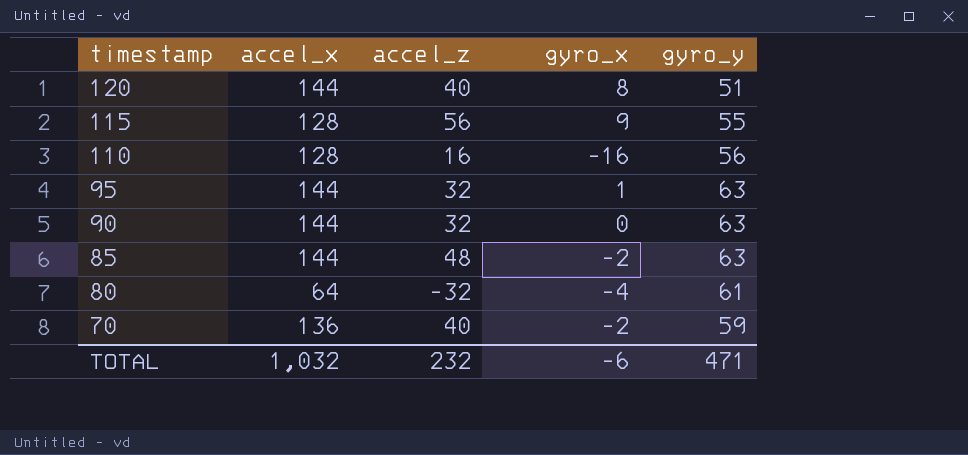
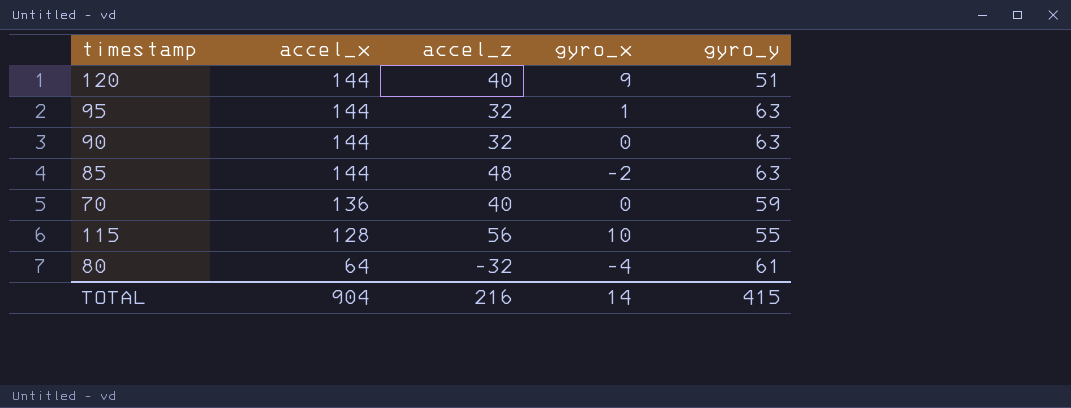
row order: timestamp descending -> accel_x descending
row 110: 128 | 16 | -16 | 56 -> none
120 | gyro_x: 8 -> 9
70 | gyro_x: -2 -> 0
115 | gyro_x: 9 -> 10
TOTAL | accel_x: 1,032 -> 904
TOTAL | accel_z: 232 -> 216
TOTAL | gyro_x: -6 -> 14
TOTAL | gyro_y: 471 -> 415

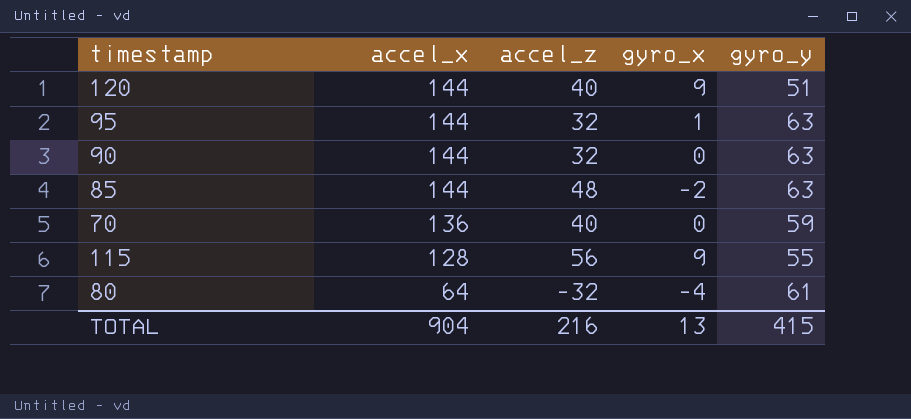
115 | gyro_x: 10 -> 9
TOTAL | gyro_x: 14 -> 13

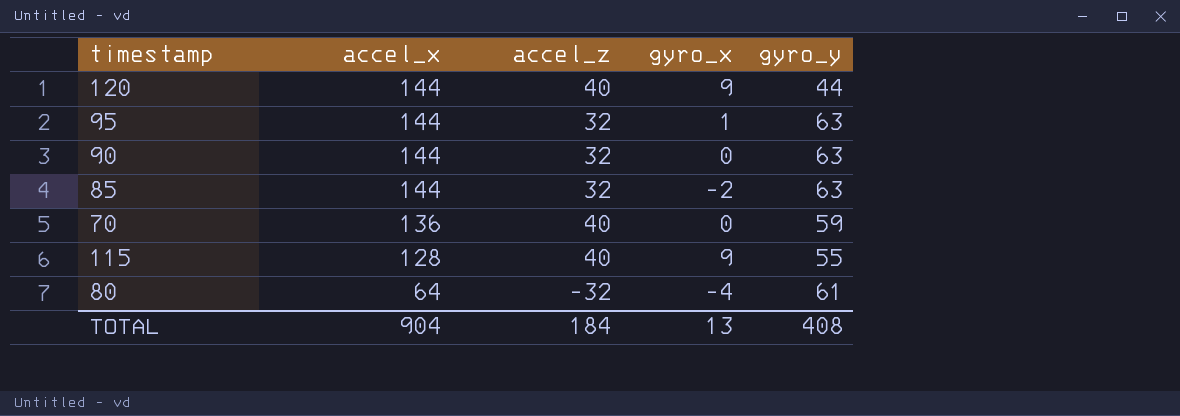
120 | gyro_y: 51 -> 44
85 | accel_z: 48 -> 32
115 | accel_z: 56 -> 40
TOTAL | accel_z: 216 -> 184
TOTAL | gyro_y: 415 -> 408

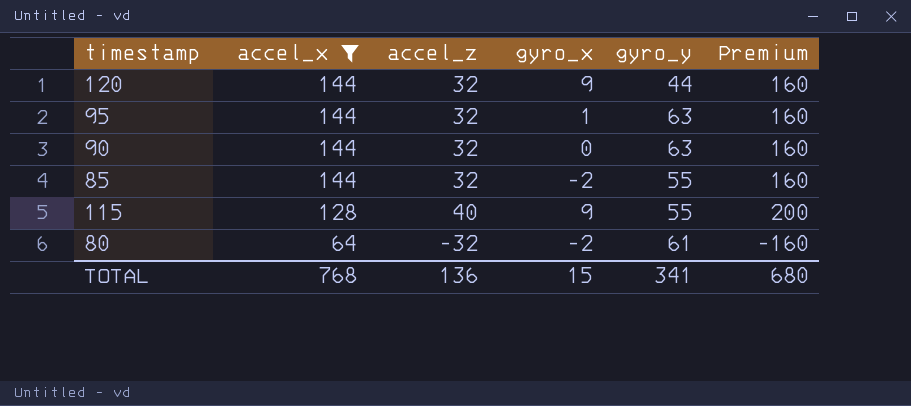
filter: none -> accel_x != 136
column Premium | formula: none -> [accel_z] * 5
120 | accel_z: 40 -> 32
85 | gyro_y: 63 -> 55
80 | gyro_x: -4 -> -2
TOTAL | accel_x: 904 -> 768
TOTAL | accel_z: 184 -> 136
TOTAL | gyro_x: 13 -> 15
TOTAL | gyro_y: 408 -> 341

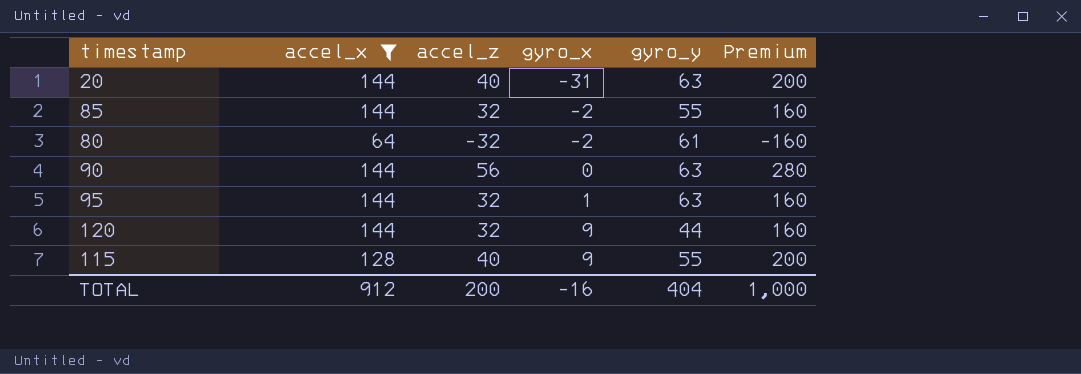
row order: accel_x descending -> gyro_x ascending
row 20: none -> 144 | 40 | -31 | 63 | 200
90 | accel_z: 32 -> 56
90 | Premium: 160 -> 280
TOTAL | accel_x: 768 -> 912
TOTAL | accel_z: 136 -> 200
TOTAL | gyro_x: 15 -> -16
TOTAL | gyro_y: 341 -> 404
TOTAL | Premium: 680 -> 1,000

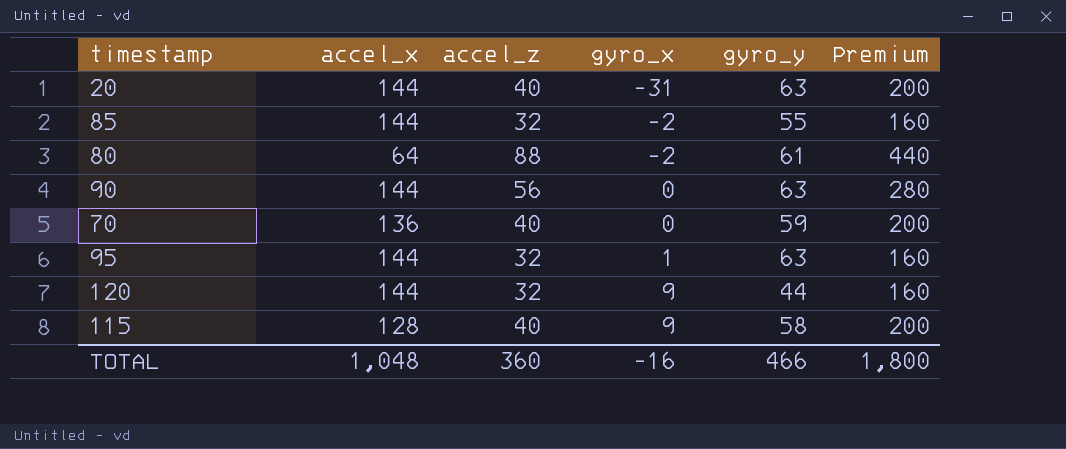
filter: accel_x != 136 -> none
80 | accel_z: -32 -> 88
80 | Premium: -160 -> 440
115 | gyro_y: 55 -> 58
TOTAL | accel_x: 912 -> 1,048
TOTAL | accel_z: 200 -> 360
TOTAL | gyro_y: 404 -> 466
TOTAL | Premium: 1,000 -> 1,800

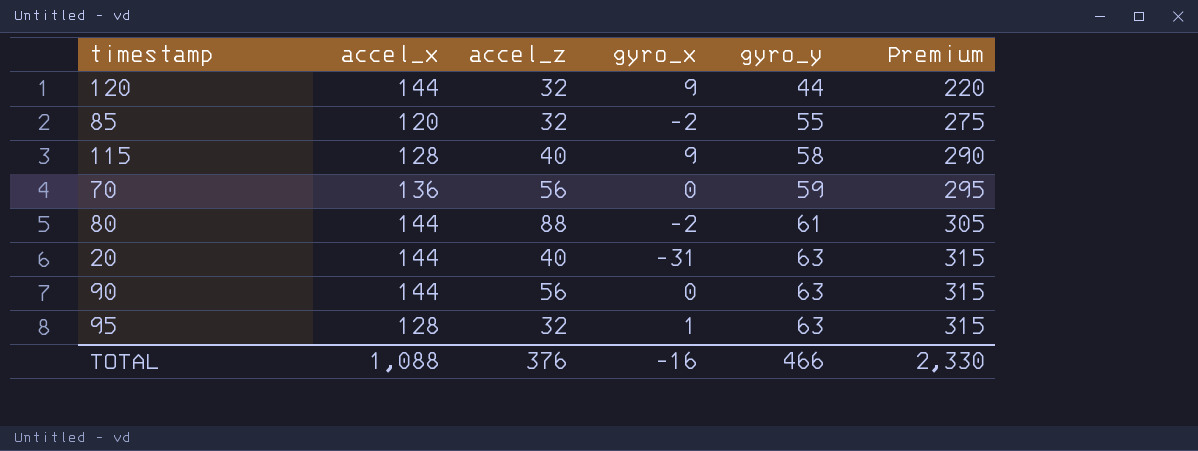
row order: gyro_x ascending -> gyro_y ascending
column Premium | formula: [accel_z] * 5 -> [gyro_y] * 5
85 | accel_x: 144 -> 120
70 | accel_z: 40 -> 56
80 | accel_x: 64 -> 144
95 | accel_x: 144 -> 128
TOTAL | accel_x: 1,048 -> 1,088
TOTAL | accel_z: 360 -> 376
TOTAL | Premium: 1,800 -> 2,330

